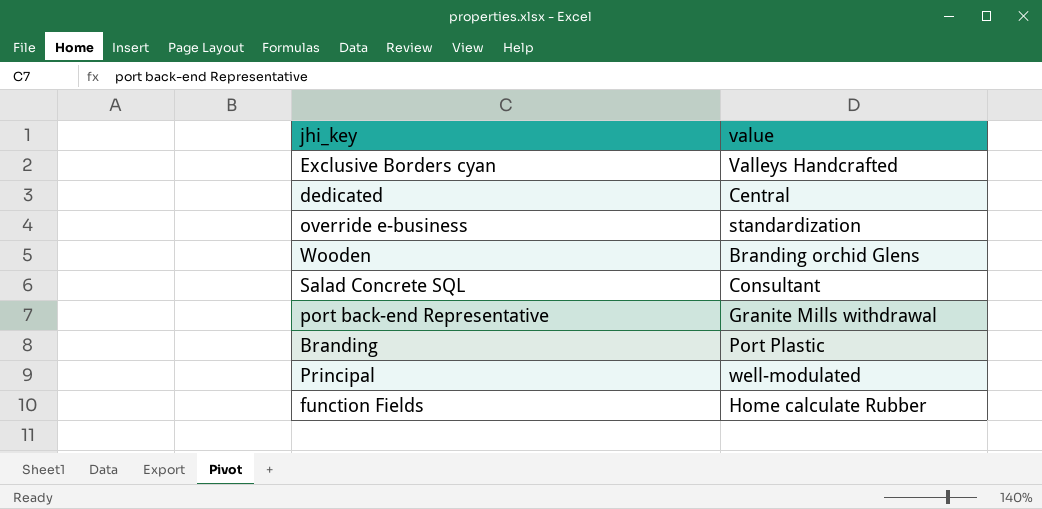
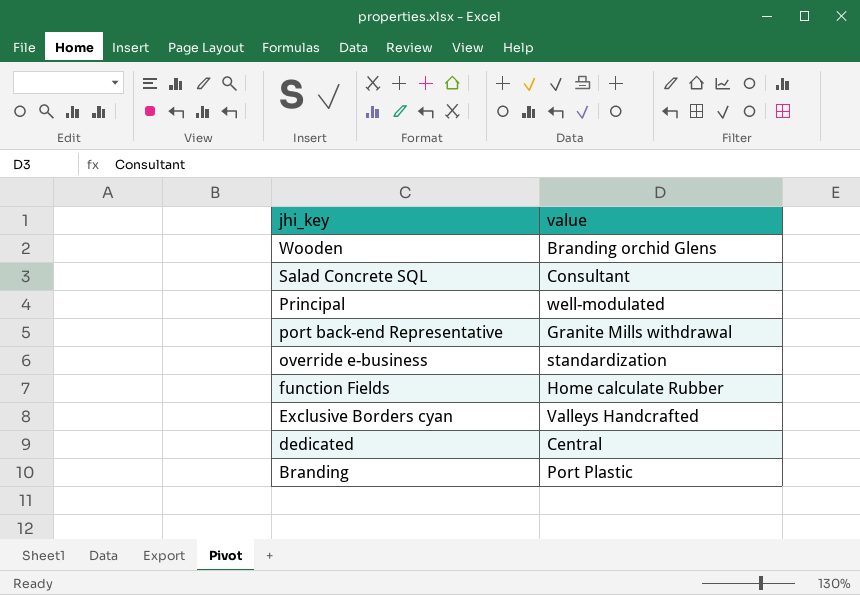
row order: none -> jhi_key descending

